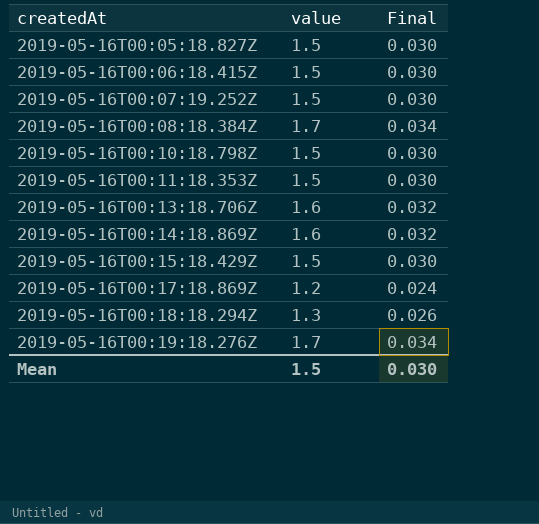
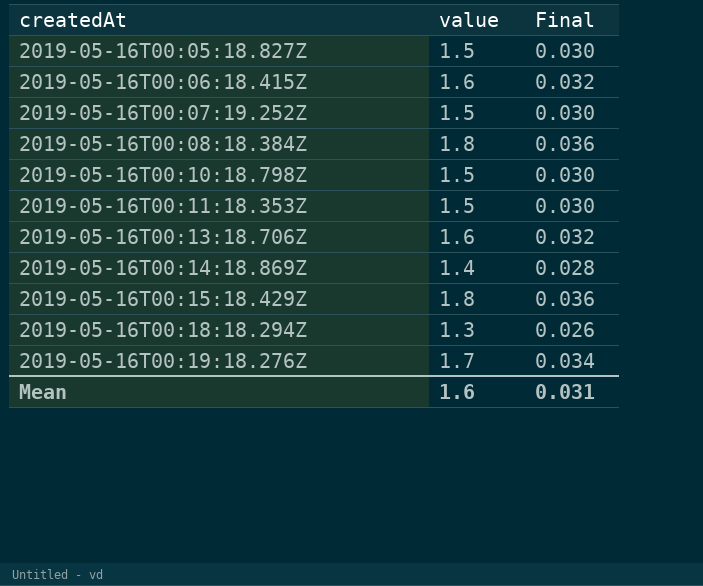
row 2019-05-16T00:17:18.869Z: 1.2 | 0.024 -> none
2019-05-16T00:06:18.415Z | value: 1.5 -> 1.6
2019-05-16T00:06:18.415Z | Final: 0.030 -> 0.032
2019-05-16T00:08:18.384Z | value: 1.7 -> 1.8
2019-05-16T00:08:18.384Z | Final: 0.034 -> 0.036
2019-05-16T00:14:18.869Z | value: 1.6 -> 1.4
2019-05-16T00:14:18.869Z | Final: 0.032 -> 0.028
2019-05-16T00:15:18.429Z | value: 1.5 -> 1.8
2019-05-16T00:15:18.429Z | Final: 0.030 -> 0.036
Mean | value: 1.5 -> 1.6
Mean | Final: 0.030 -> 0.031

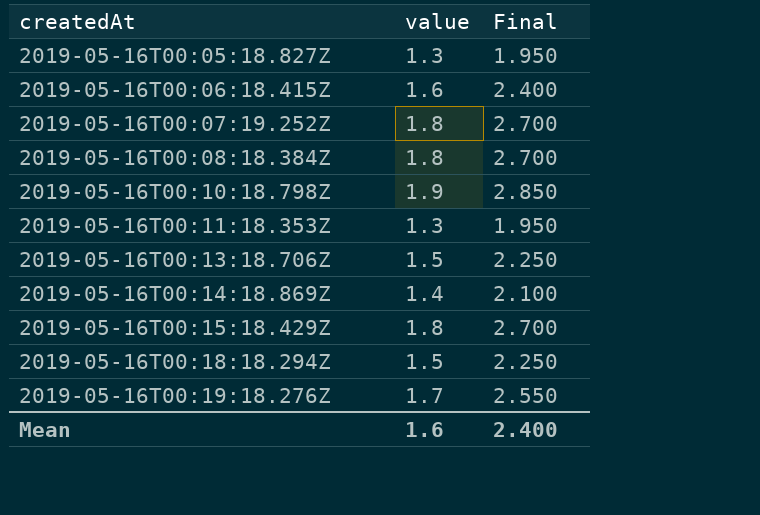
column Final | formula: [value] * 0.02 -> [value] * 1.5
2019-05-16T00:05:18.827Z | value: 1.5 -> 1.3
2019-05-16T00:07:19.252Z | value: 1.5 -> 1.8
2019-05-16T00:10:18.798Z | value: 1.5 -> 1.9
2019-05-16T00:11:18.353Z | value: 1.5 -> 1.3
2019-05-16T00:13:18.706Z | value: 1.6 -> 1.5
2019-05-16T00:18:18.294Z | value: 1.3 -> 1.5
Mean | Final: 0.031 -> 2.400

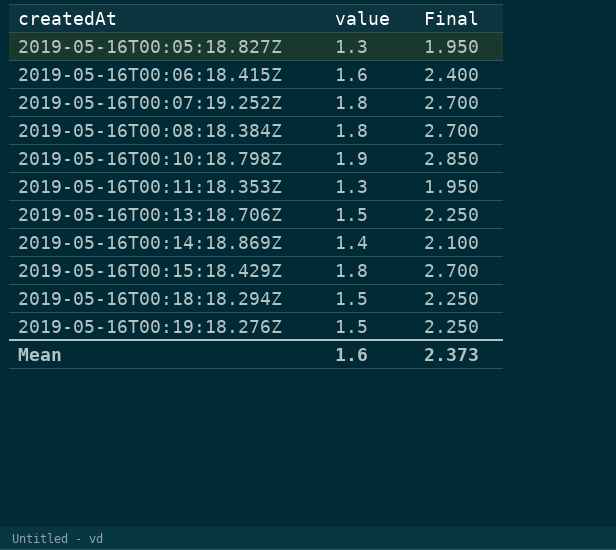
2019-05-16T00:19:18.276Z | value: 1.7 -> 1.5
2019-05-16T00:19:18.276Z | Final: 2.550 -> 2.250
Mean | Final: 2.400 -> 2.373

